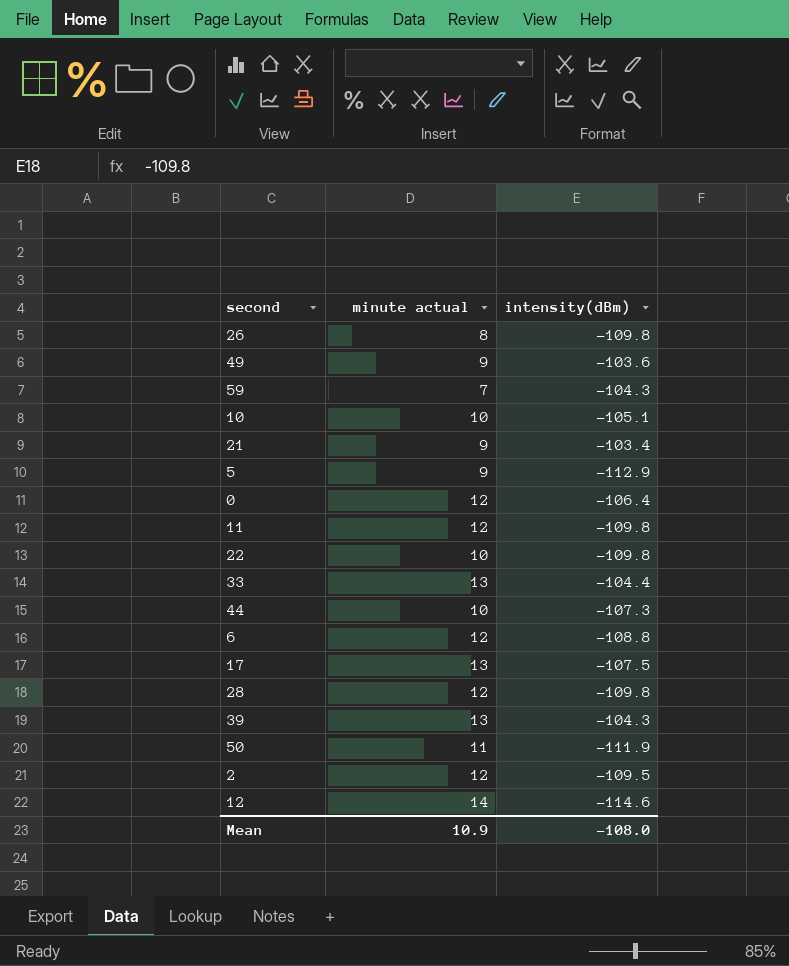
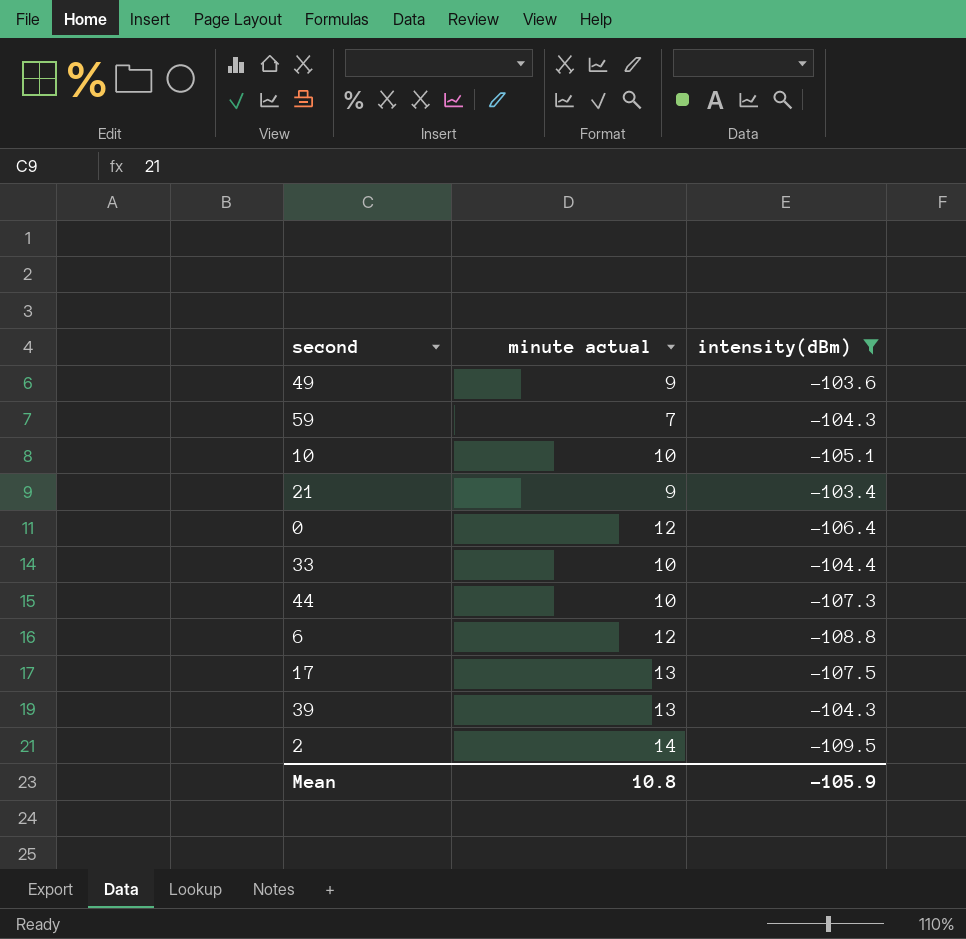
filter: none -> intensity(dBm) >= -109.5
33 | minute actual: 13 -> 10
2 | minute actual: 12 -> 14
Mean | minute actual: 10.9 -> 10.8
Mean | intensity(dBm): -108.0 -> -105.9

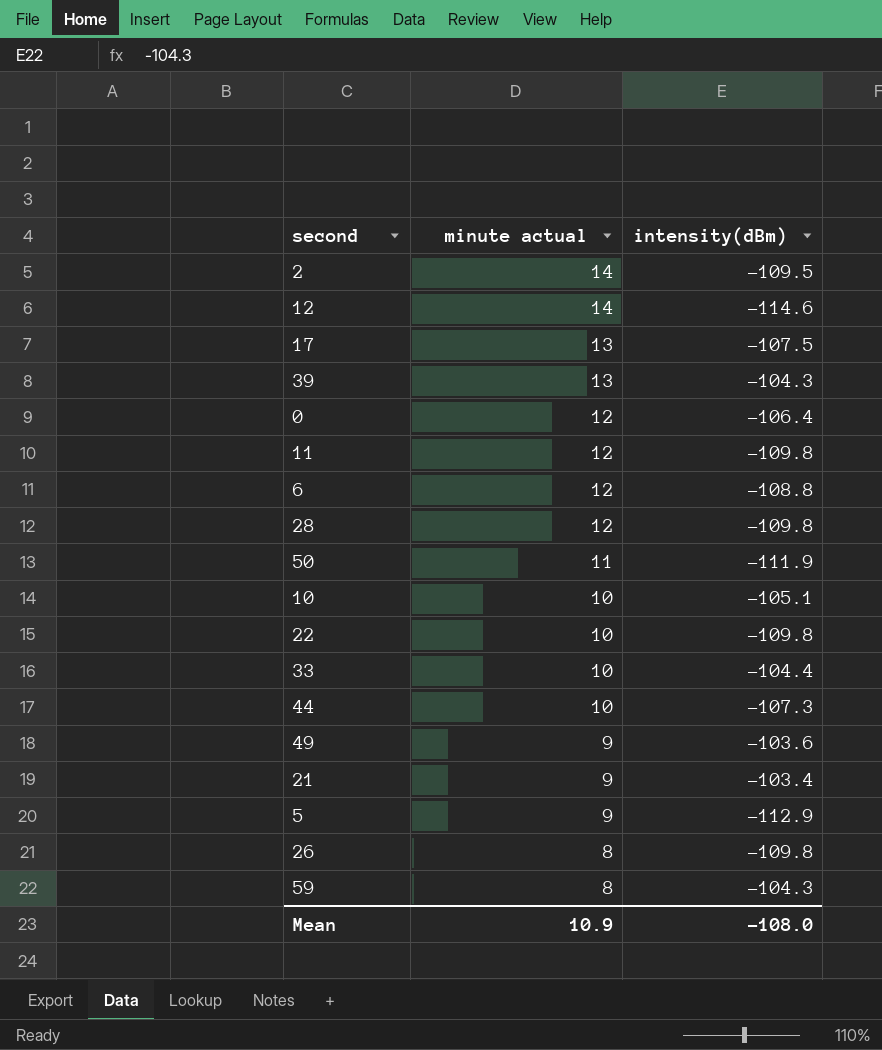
filter: intensity(dBm) >= -109.5 -> none
row order: none -> minute actual descending
59 | minute actual: 7 -> 8
Mean | minute actual: 10.8 -> 10.9
Mean | intensity(dBm): -105.9 -> -108.0

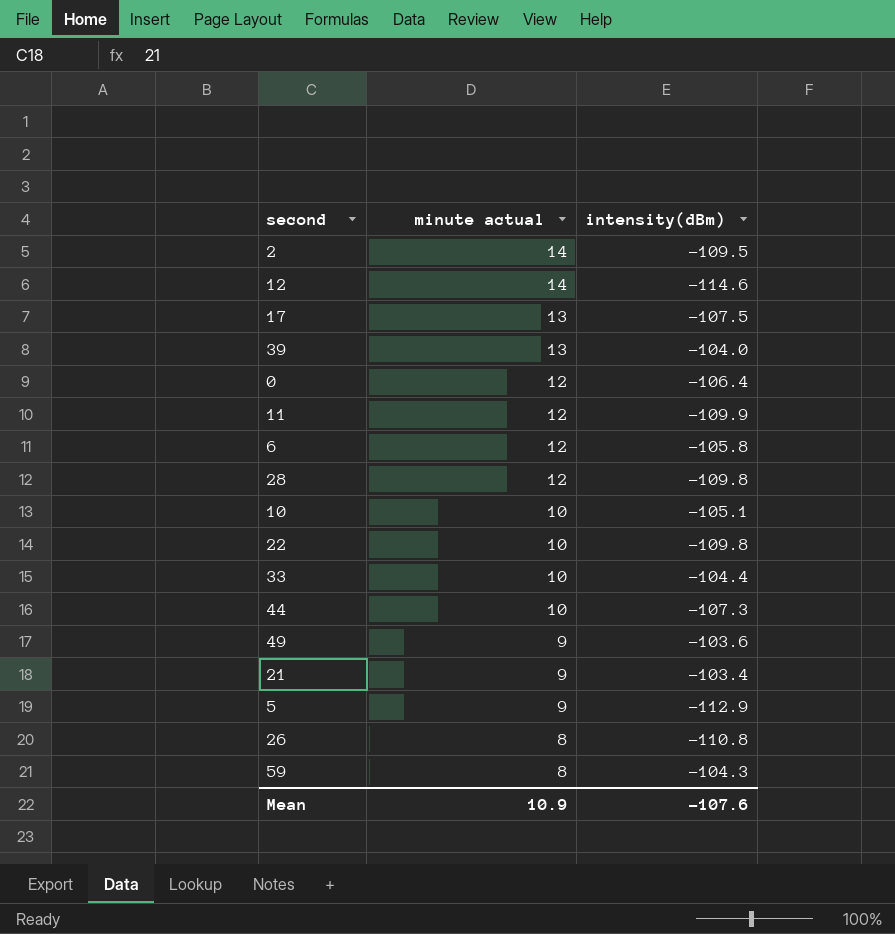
row 50: 11 | -111.9 -> none
39 | intensity(dBm): -104.3 -> -104.0
11 | intensity(dBm): -109.8 -> -109.9
6 | intensity(dBm): -108.8 -> -105.8
26 | intensity(dBm): -109.8 -> -110.8
Mean | intensity(dBm): -108.0 -> -107.6

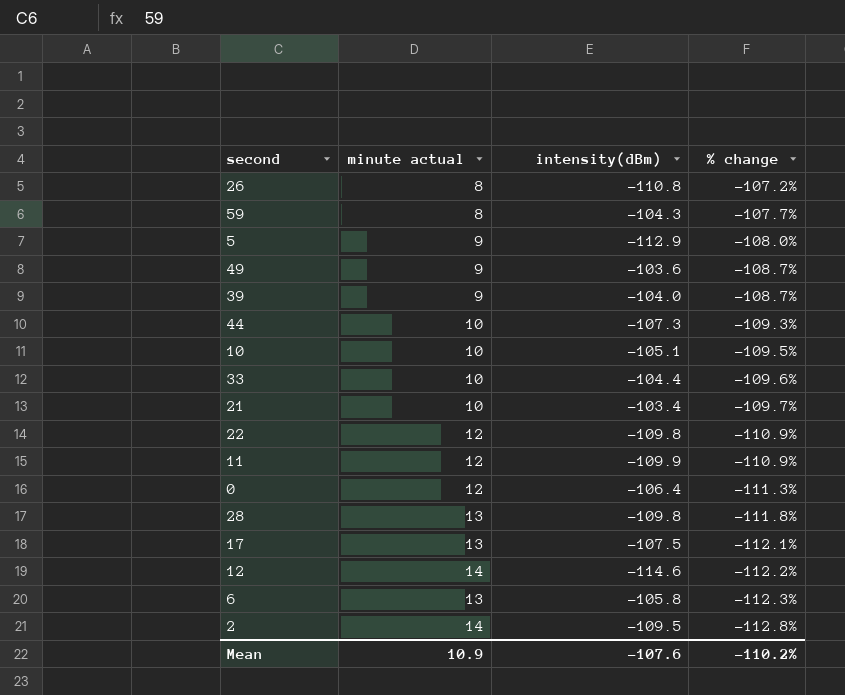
row order: minute actual descending -> % change descending
column % change | formula: none -> ([minute actual] - [intensity(dBm)]) / [intensity(dBm)]
39 | minute actual: 13 -> 9
21 | minute actual: 9 -> 10
22 | minute actual: 10 -> 12
28 | minute actual: 12 -> 13
6 | minute actual: 12 -> 13

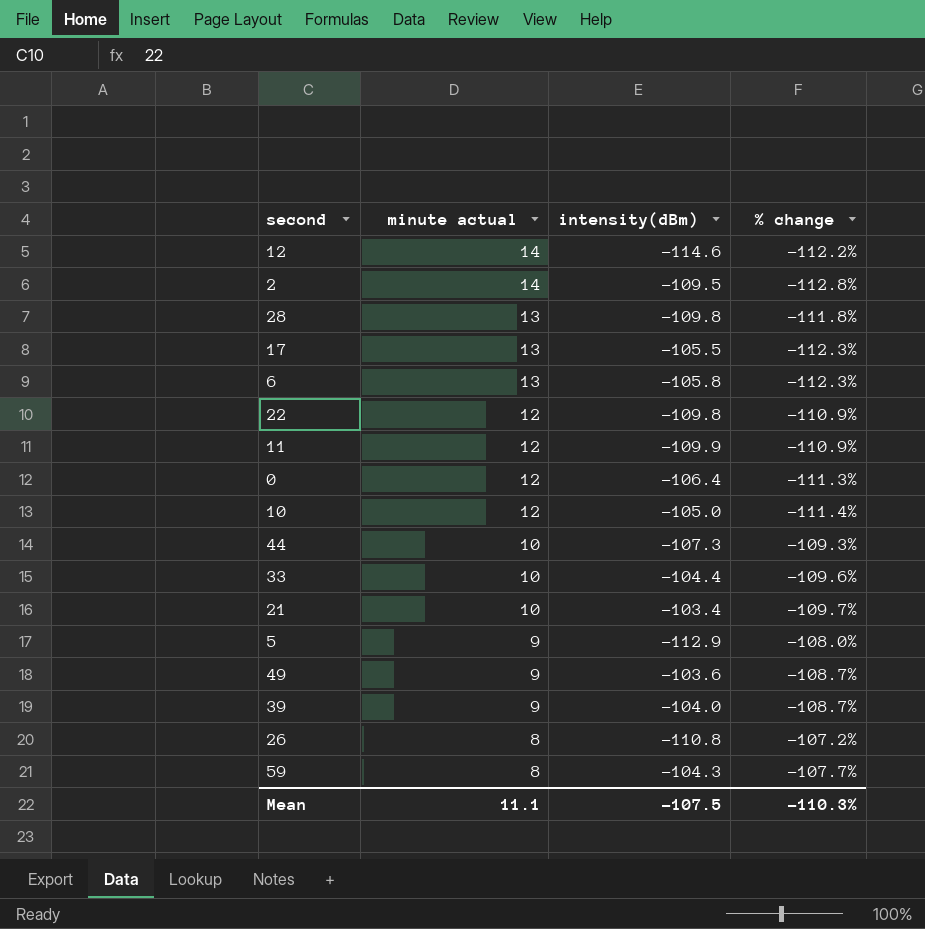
row order: % change descending -> minute actual descending
17 | intensity(dBm): -107.5 -> -105.5
17 | % change: -112.1% -> -112.3%
10 | minute actual: 10 -> 12
10 | intensity(dBm): -105.1 -> -105.0
10 | % change: -109.5% -> -111.4%
Mean | minute actual: 10.9 -> 11.1
Mean | intensity(dBm): -107.6 -> -107.5
Mean | % change: -110.2% -> -110.3%

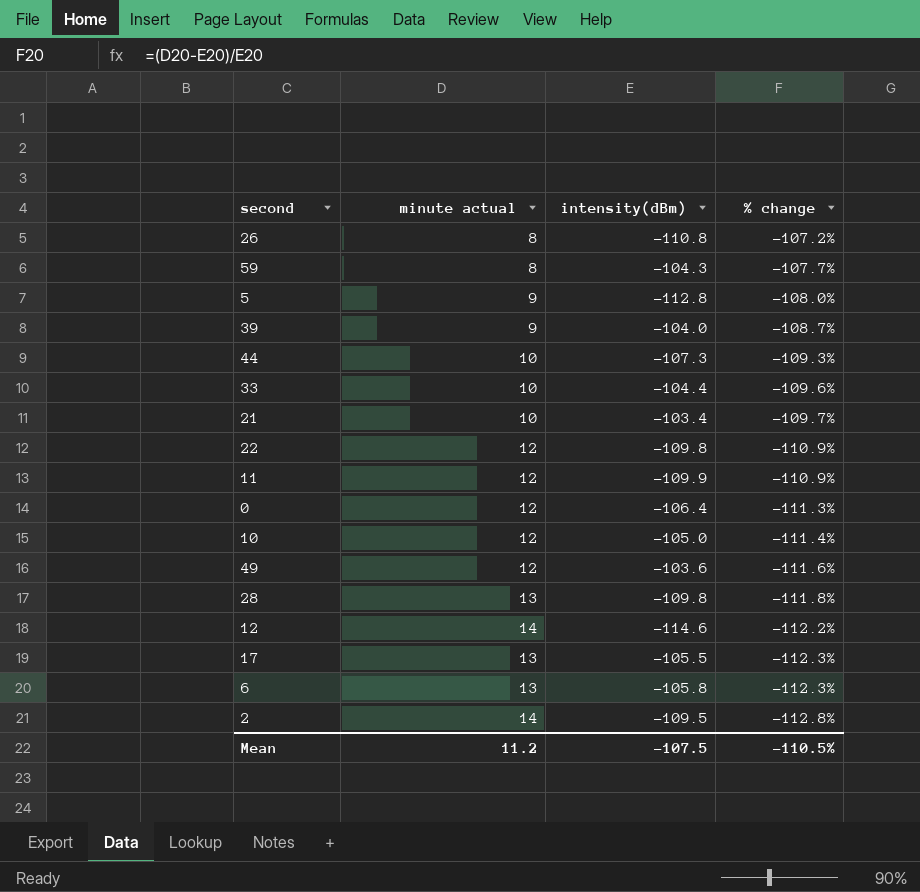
row order: minute actual descending -> % change descending
5 | intensity(dBm): -112.9 -> -112.8
49 | minute actual: 9 -> 12
49 | % change: -108.7% -> -111.6%
Mean | minute actual: 11.1 -> 11.2
Mean | % change: -110.3% -> -110.5%

